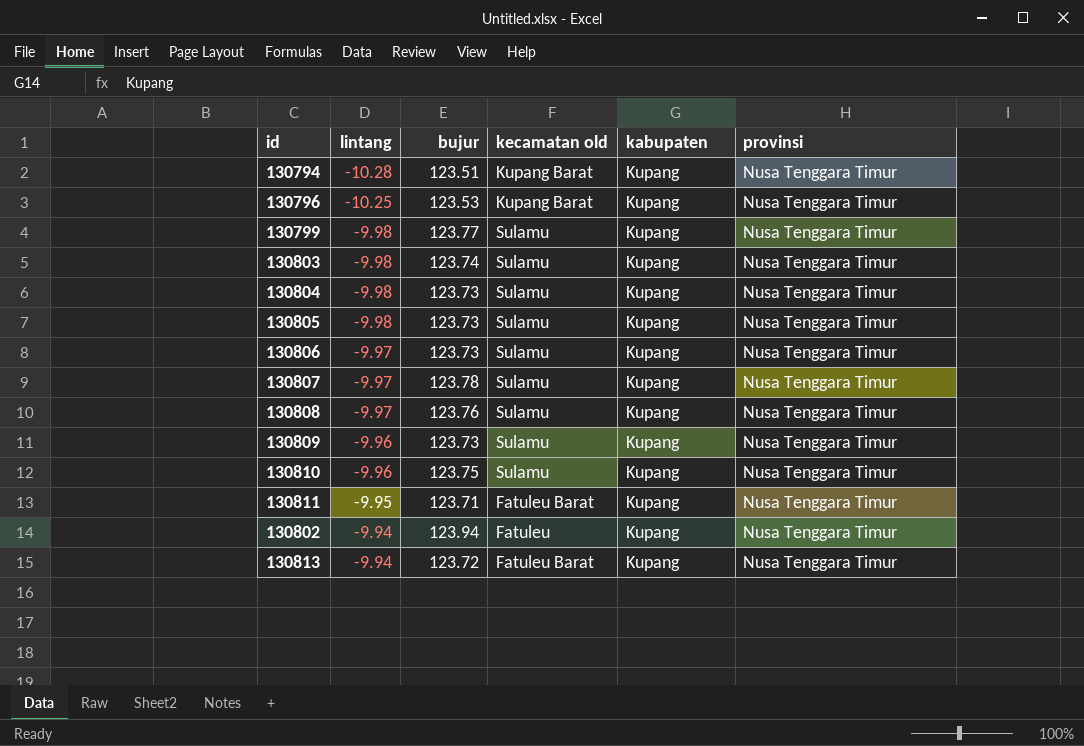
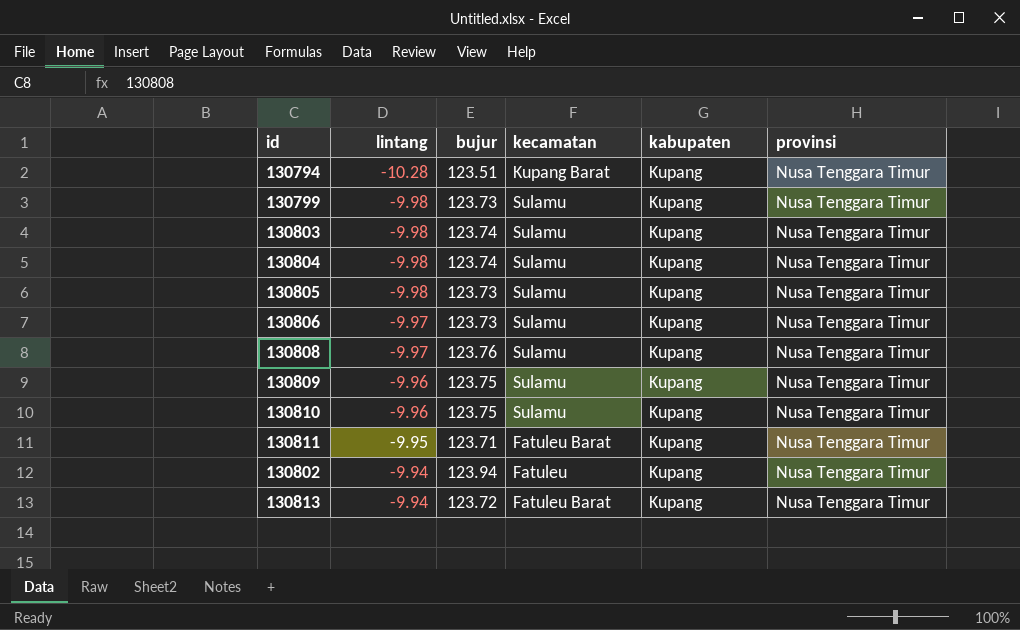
column name: kecamatan old -> kecamatan
row 130796: -10.25 | 123.53 | Kupang Barat | Kupang | Nusa Tenggara Timur -> none
row 130807: -9.97 | 123.78 | Sulamu | Kupang | Nusa Tenggara Timur -> none
130799 | bujur: 123.77 -> 123.73
130804 | bujur: 123.73 -> 123.74
130809 | bujur: 123.73 -> 123.75

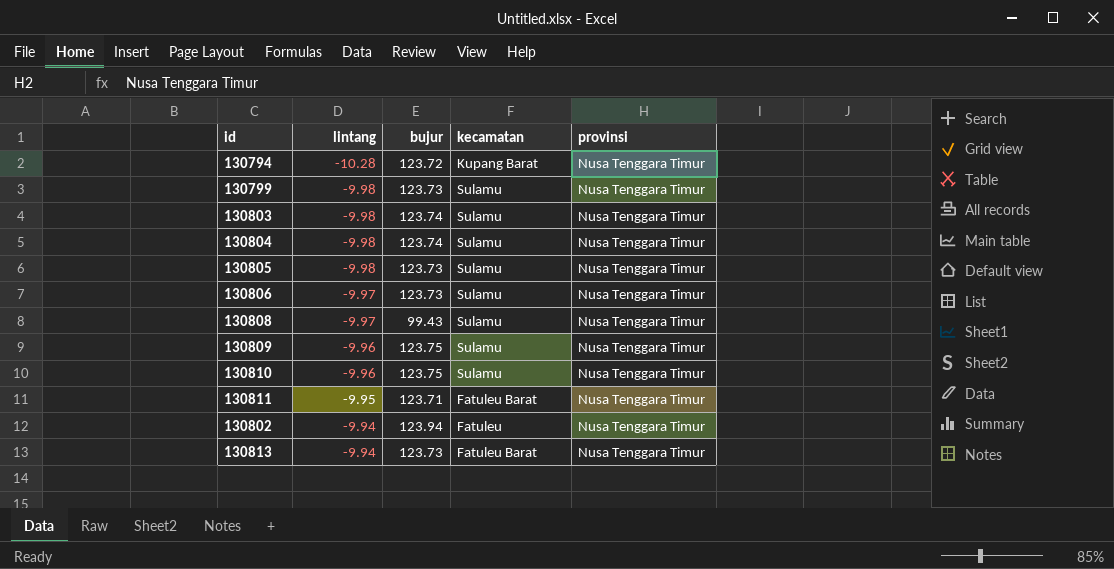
column kabupaten | position: 5 -> none
130794 | bujur: 123.51 -> 123.72
130808 | bujur: 123.76 -> 99.43
130813 | bujur: 123.72 -> 123.73

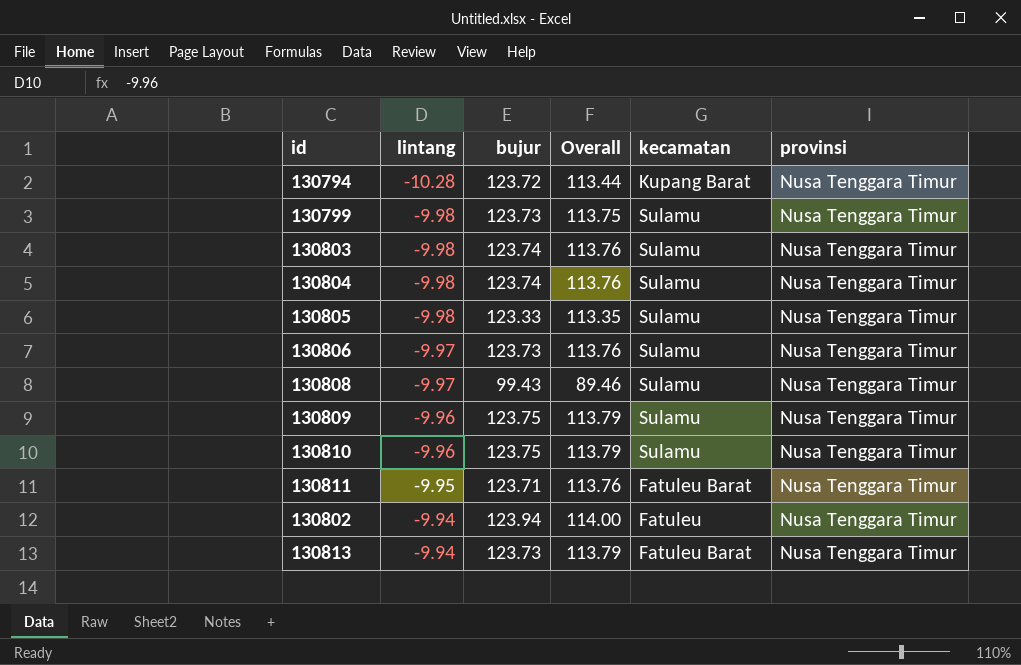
column Overall | formula: none -> [lintang] + [bujur]
130805 | bujur: 123.73 -> 123.33

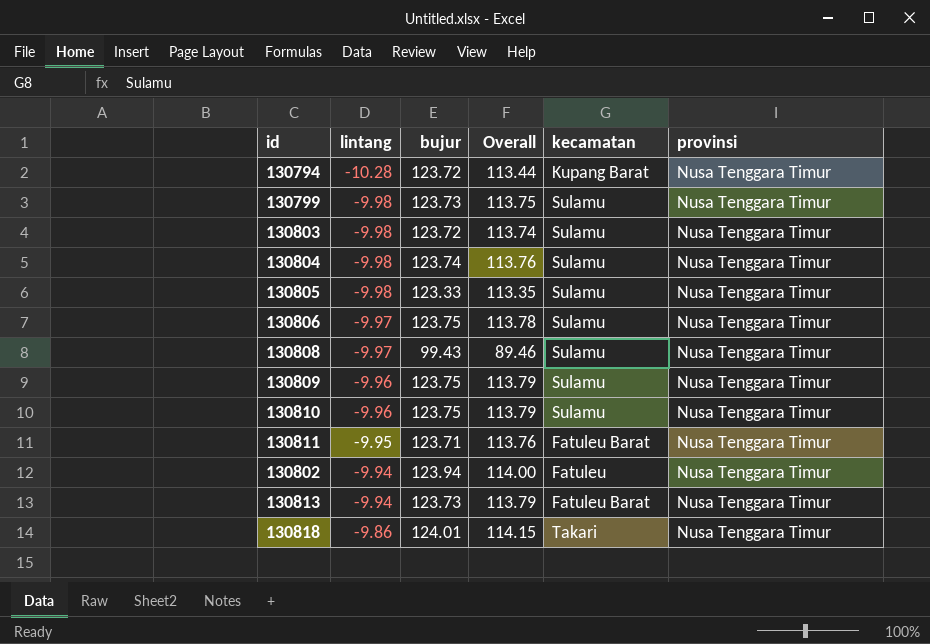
130803 | bujur: 123.74 -> 123.72
130803 | Overall: 113.76 -> 113.74
130806 | bujur: 123.73 -> 123.75
130806 | Overall: 113.76 -> 113.78
row 130818: none -> -9.86 | 124.01 | 114.15 | Takari | Nusa Tenggara Timur

